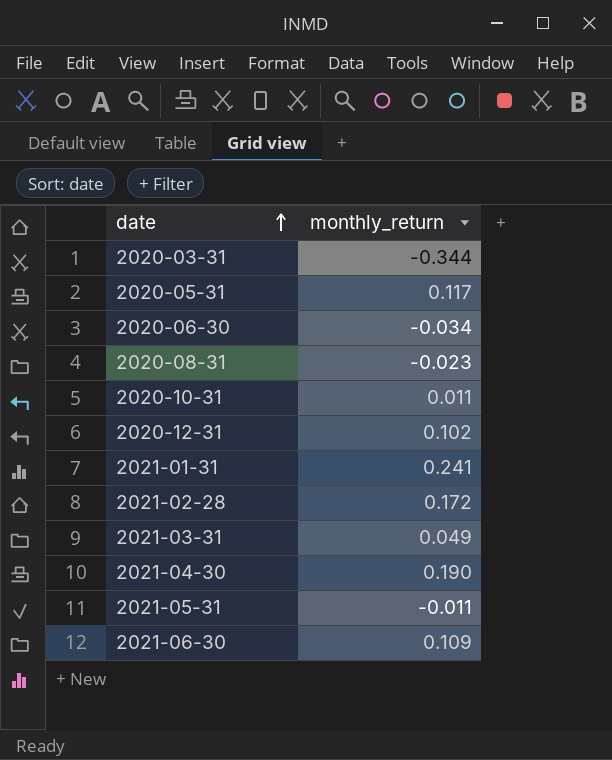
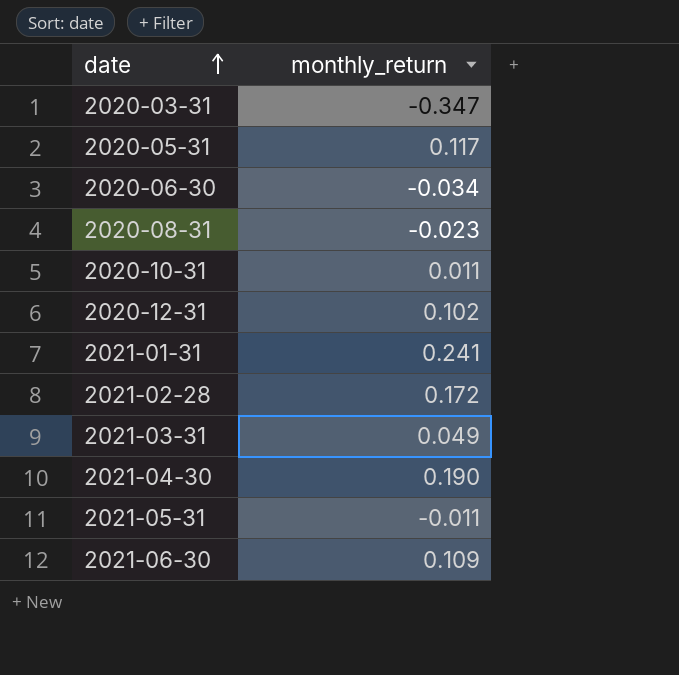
2020-03-31 | monthly_return: -0.344 -> -0.347

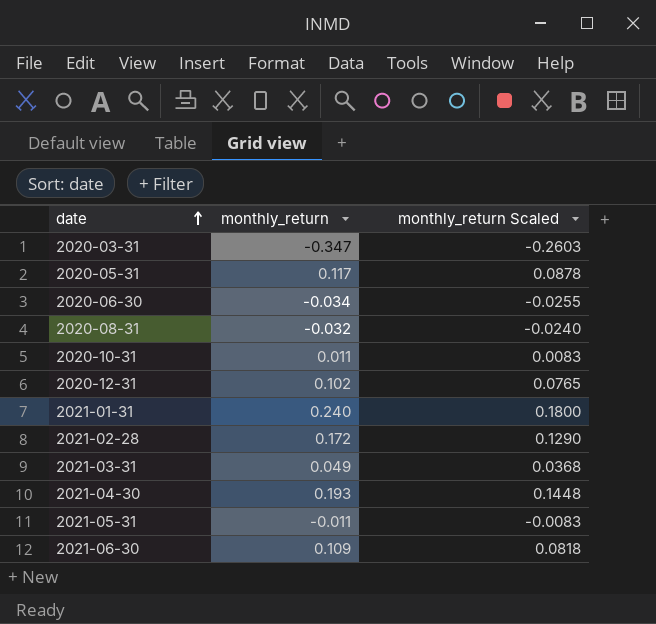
column monthly_return Scaled | formula: none -> [monthly_return] * 0.75
2020-08-31 | monthly_return: -0.023 -> -0.032
2021-01-31 | monthly_return: 0.241 -> 0.240
2021-04-30 | monthly_return: 0.190 -> 0.193

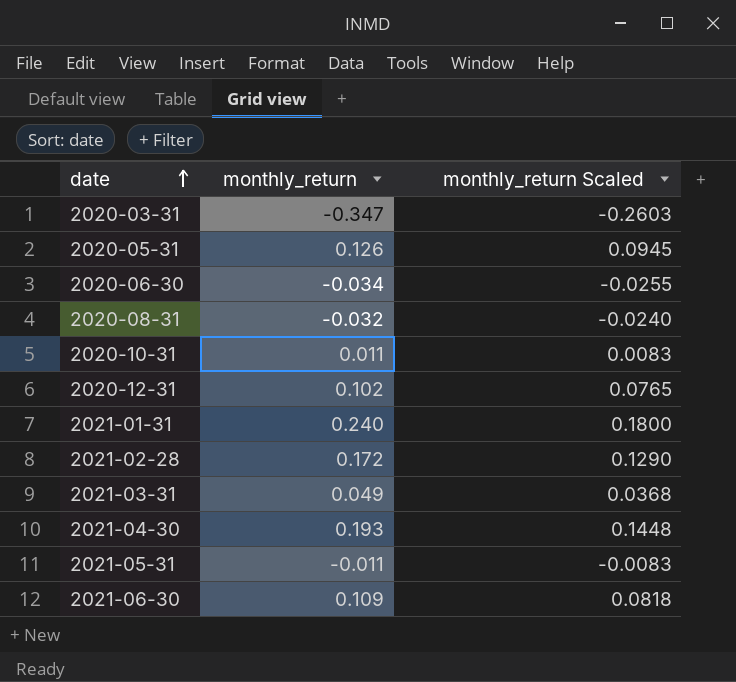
2020-05-31 | monthly_return: 0.117 -> 0.126
2020-05-31 | monthly_return Scaled: 0.0878 -> 0.0945

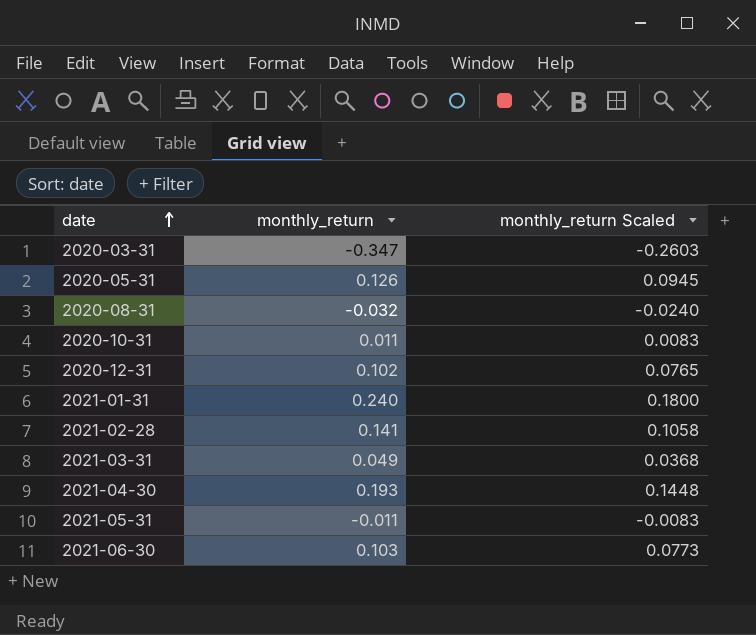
row 2020-06-30: -0.034 | -0.0255 -> none
2021-02-28 | monthly_return: 0.172 -> 0.141
2021-02-28 | monthly_return Scaled: 0.1290 -> 0.1058
2021-06-30 | monthly_return: 0.109 -> 0.103
2021-06-30 | monthly_return Scaled: 0.0818 -> 0.0773

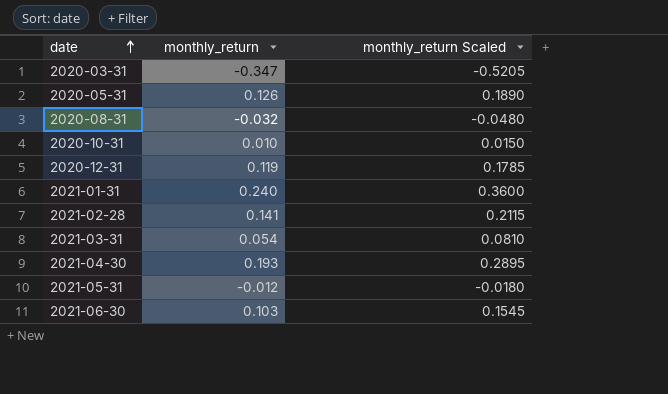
column monthly_return Scaled | formula: [monthly_return] * 0.75 -> [monthly_return] * 1.5
2020-10-31 | monthly_return: 0.011 -> 0.010
2020-12-31 | monthly_return: 0.102 -> 0.119
2021-03-31 | monthly_return: 0.049 -> 0.054
2021-05-31 | monthly_return: -0.011 -> -0.012

